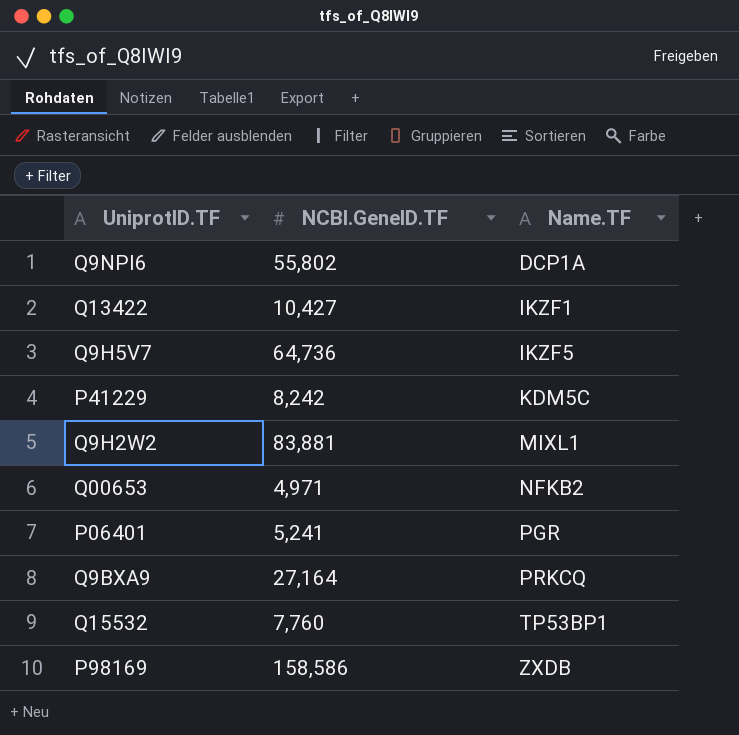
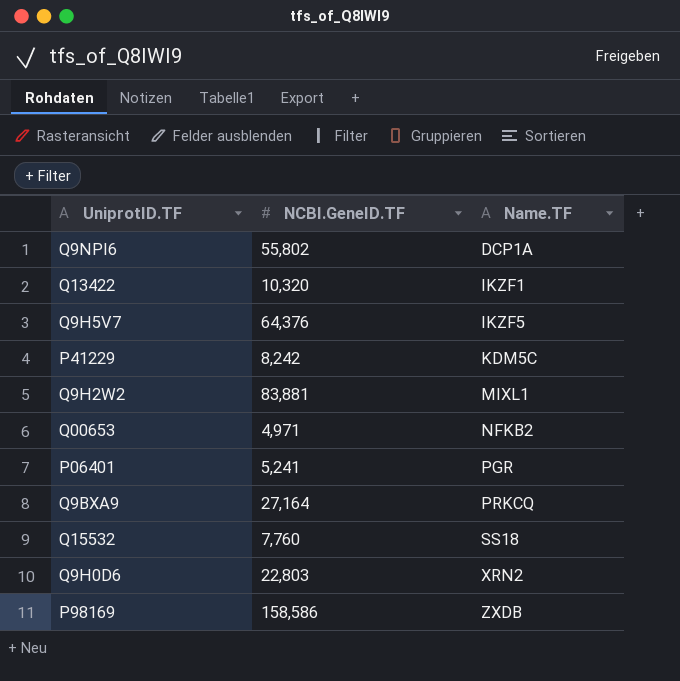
Q13422 | NCBI.GeneID.TF: 10,427 -> 10,320
Q9H5V7 | NCBI.GeneID.TF: 64,736 -> 64,376
Q15532 | Name.TF: TP53BP1 -> SS18
row Q9H0D6: none -> 22,803 | XRN2

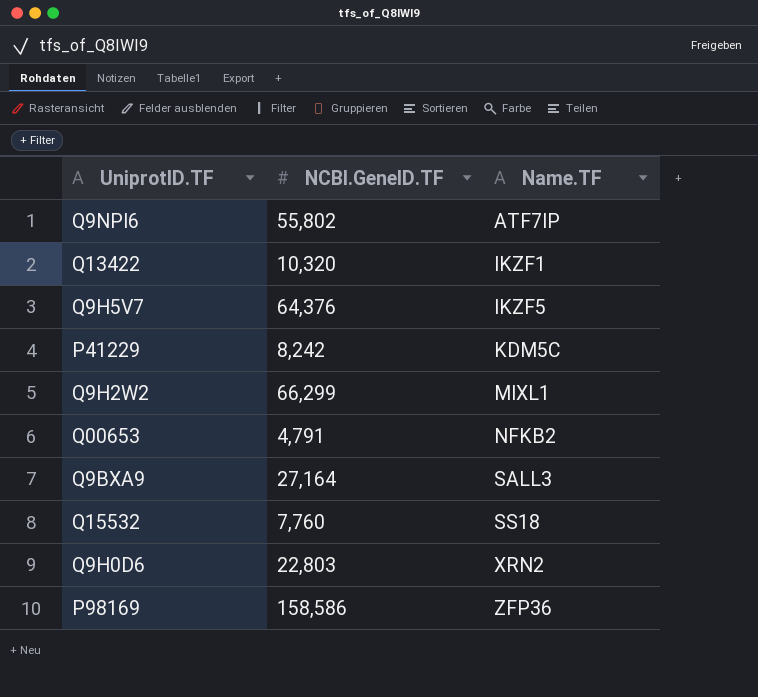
row P06401: 5,241 | PGR -> none
Q9NPI6 | Name.TF: DCP1A -> ATF7IP
Q9H2W2 | NCBI.GeneID.TF: 83,881 -> 66,299
Q00653 | NCBI.GeneID.TF: 4,971 -> 4,791
Q9BXA9 | Name.TF: PRKCQ -> SALL3
P98169 | Name.TF: ZXDB -> ZFP36

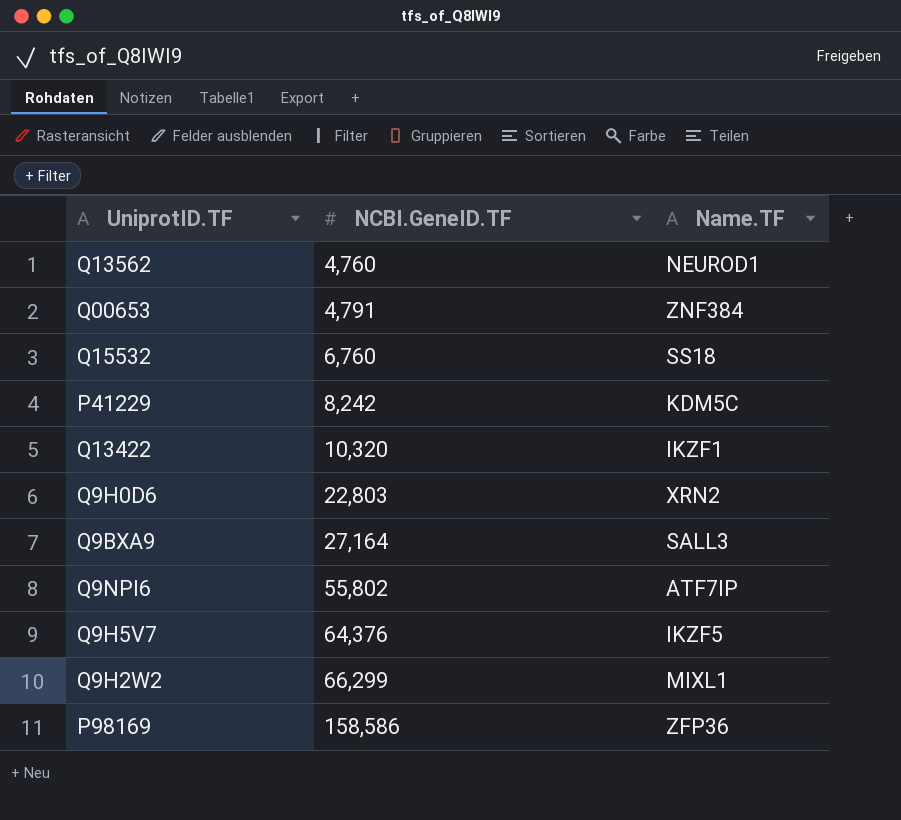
row order: Name.TF ascending -> NCBI.GeneID.TF ascending
row Q13562: none -> 4,760 | NEUROD1
Q00653 | Name.TF: NFKB2 -> ZNF384
Q15532 | NCBI.GeneID.TF: 7,760 -> 6,760

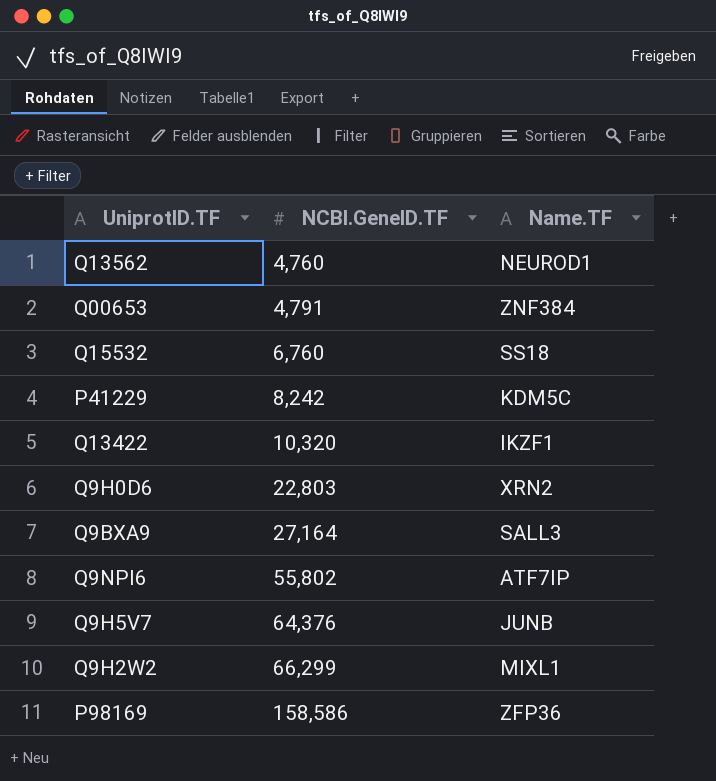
Q9H5V7 | Name.TF: IKZF5 -> JUNB

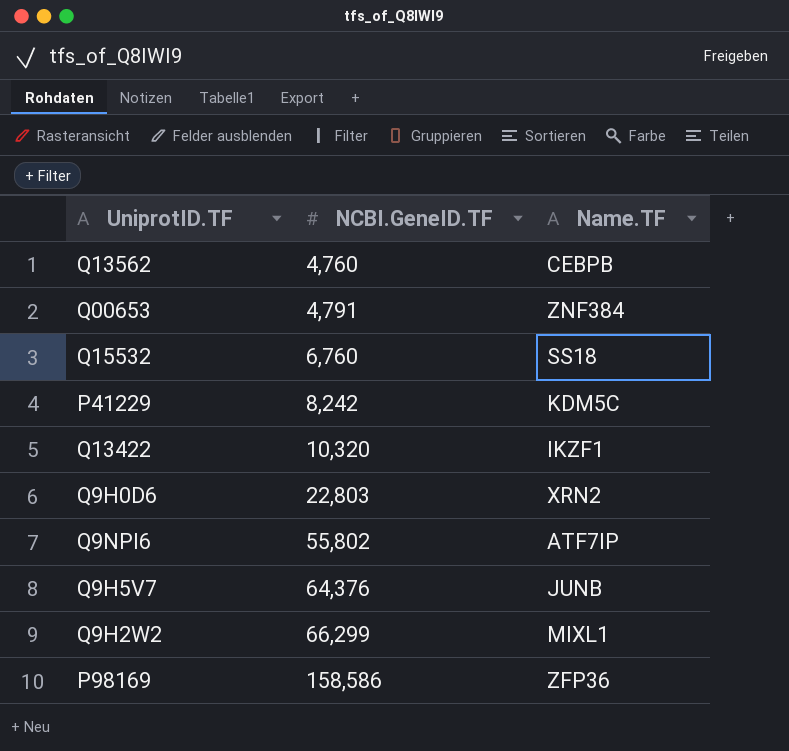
row Q9BXA9: 27,164 | SALL3 -> none
Q13562 | Name.TF: NEUROD1 -> CEBPB

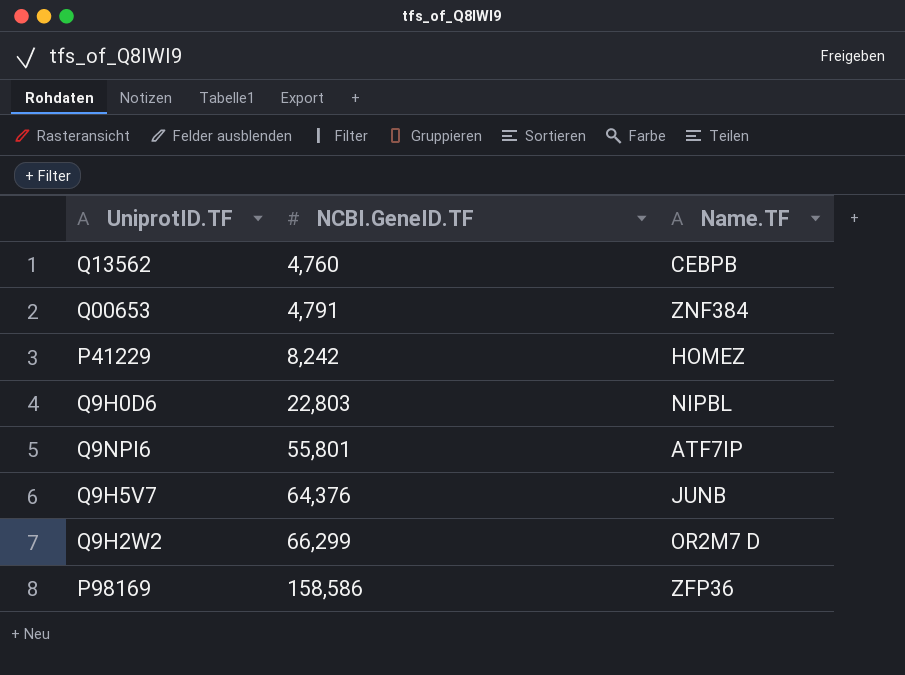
row Q15532: 6,760 | SS18 -> none
row Q13422: 10,320 | IKZF1 -> none
P41229 | Name.TF: KDM5C -> HOMEZ
Q9H0D6 | Name.TF: XRN2 -> NIPBL
Q9NPI6 | NCBI.GeneID.TF: 55,802 -> 55,801
Q9H2W2 | Name.TF: MIXL1 -> OR2M7 D

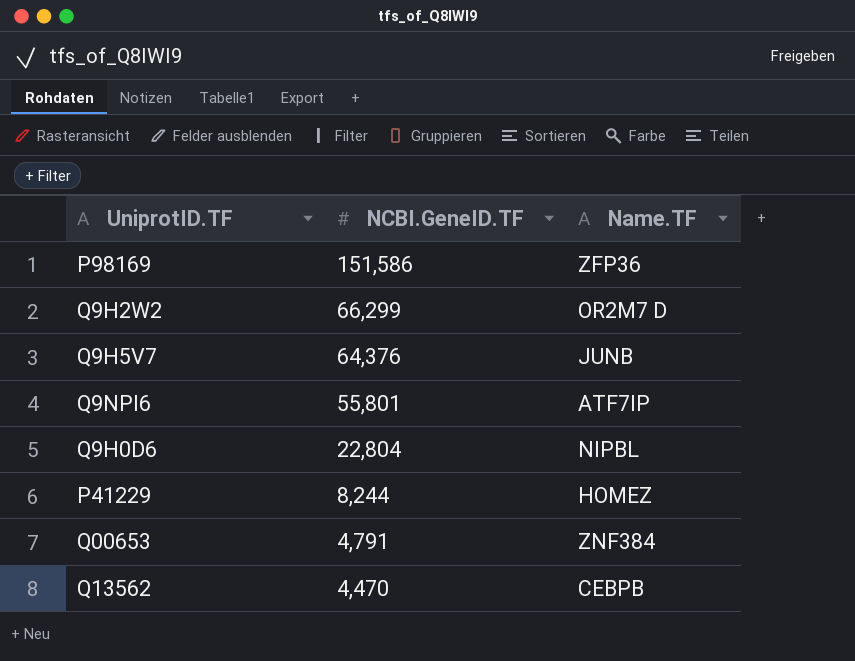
row order: NCBI.GeneID.TF ascending -> NCBI.GeneID.TF descending
P98169 | NCBI.GeneID.TF: 158,586 -> 151,586
Q9H0D6 | NCBI.GeneID.TF: 22,803 -> 22,804
P41229 | NCBI.GeneID.TF: 8,242 -> 8,244
Q13562 | NCBI.GeneID.TF: 4,760 -> 4,470

